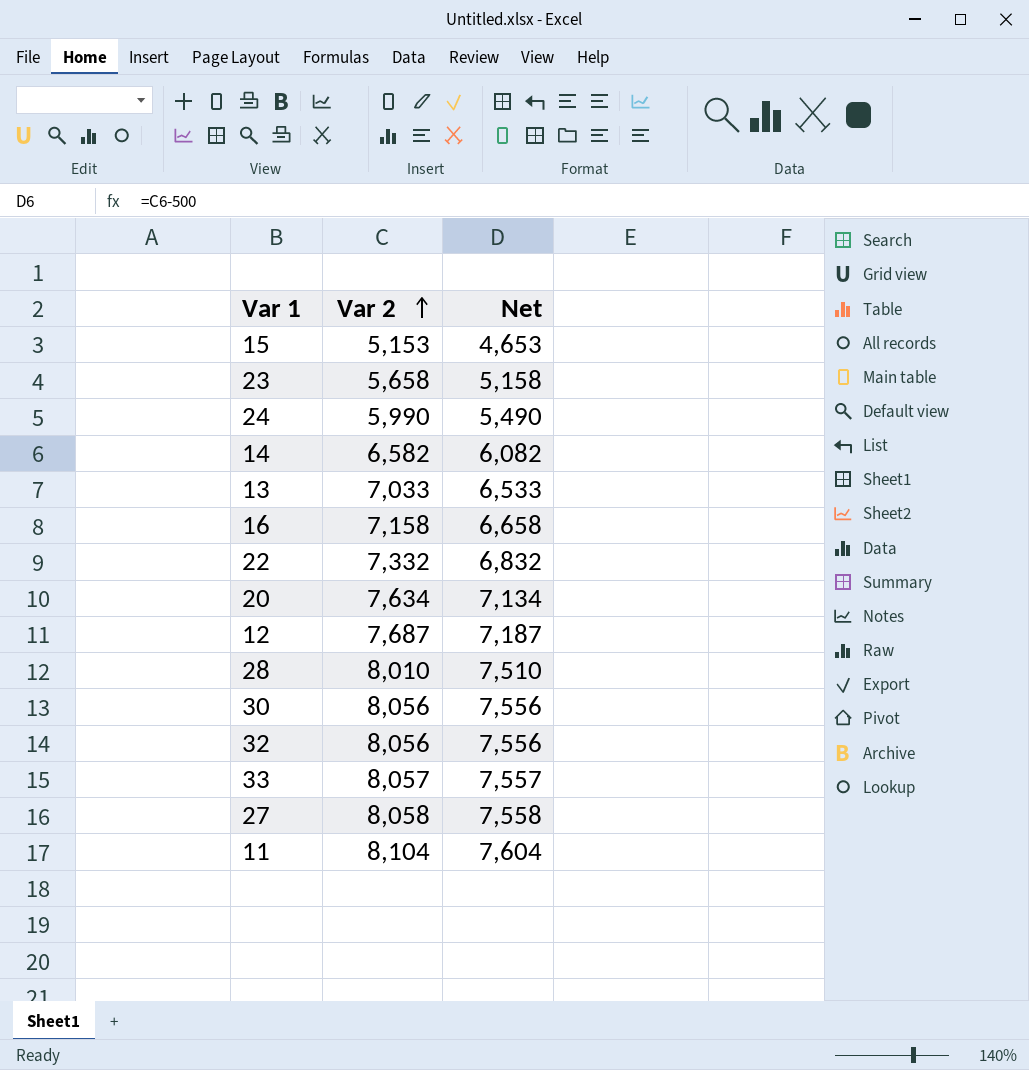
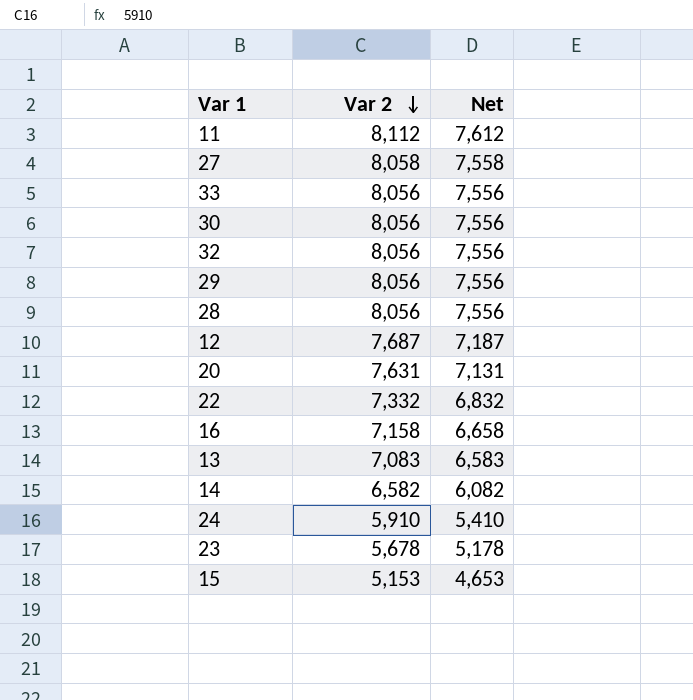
row order: Var 2 ascending -> Var 2 descending
11 | Var 2: 8,104 -> 8,112
11 | Net: 7,604 -> 7,612
33 | Var 2: 8,057 -> 8,056
33 | Net: 7,557 -> 7,556
row 29: none -> 8,056 | 7,556
28 | Var 2: 8,010 -> 8,056
28 | Net: 7,510 -> 7,556
20 | Var 2: 7,634 -> 7,631
20 | Net: 7,134 -> 7,131
13 | Var 2: 7,033 -> 7,083
13 | Net: 6,533 -> 6,583
24 | Var 2: 5,990 -> 5,910
24 | Net: 5,490 -> 5,410
23 | Var 2: 5,658 -> 5,678
23 | Net: 5,158 -> 5,178

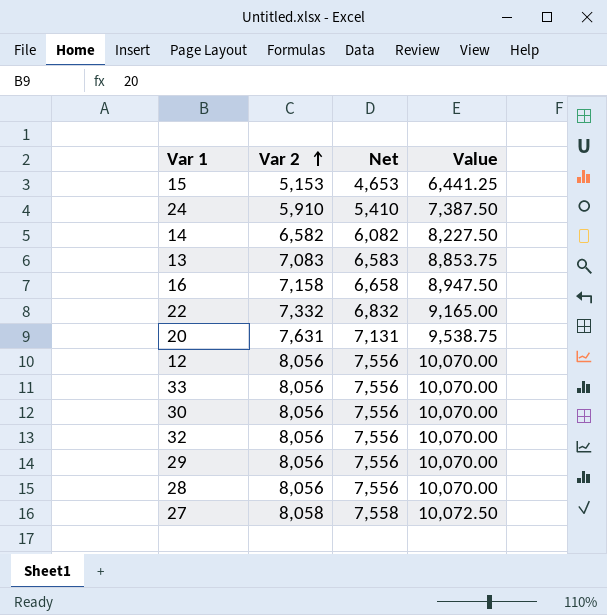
row order: Var 2 descending -> Var 2 ascending
column Value | formula: none -> [Var 2] * 1.25
row 11: 8,112 | 7,612 -> none
row 23: 5,678 | 5,178 -> none
12 | Var 2: 7,687 -> 8,056
12 | Net: 7,187 -> 7,556

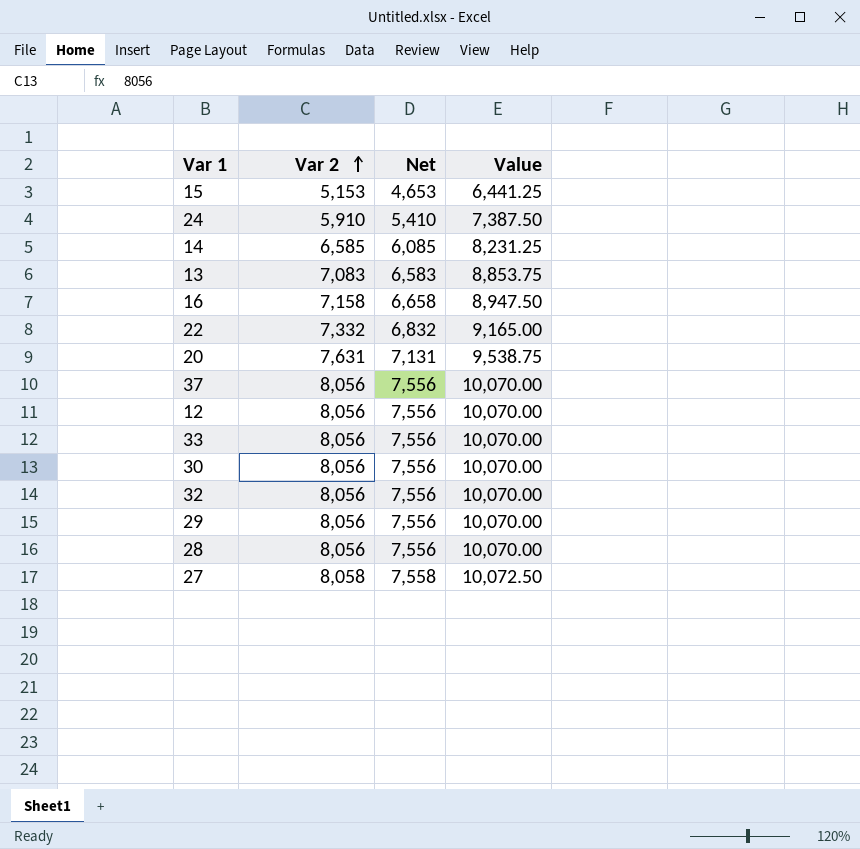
14 | Var 2: 6,582 -> 6,585
14 | Net: 6,082 -> 6,085
14 | Value: 8,227.50 -> 8,231.25
row 37: none -> 8,056 | 7,556 | 10,070.00

